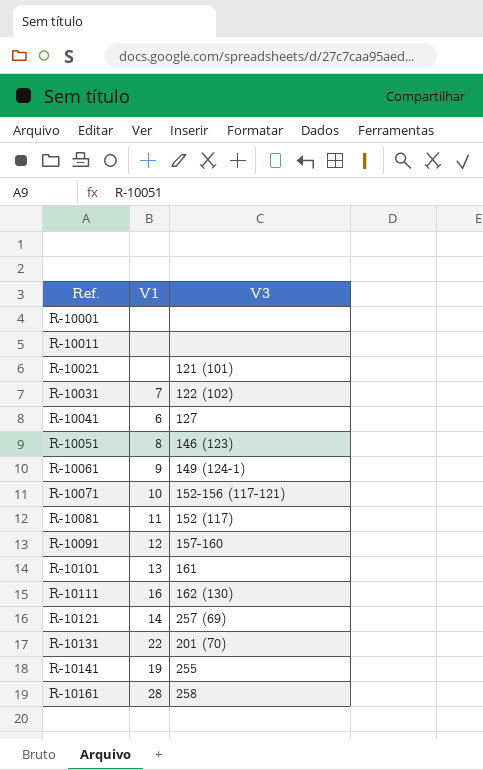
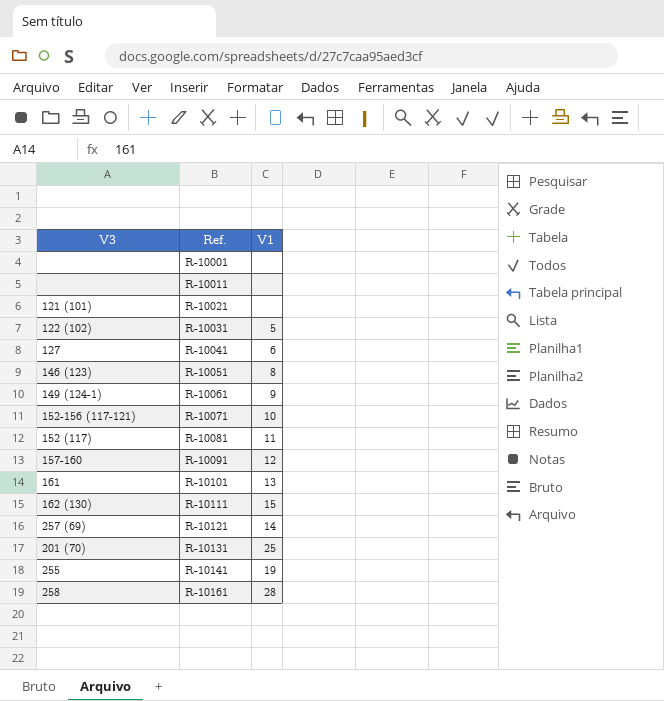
column V3 | position: 3 -> 1
R-10031 | V1: 7 -> 5
R-10111 | V1: 16 -> 15
R-10131 | V1: 22 -> 25

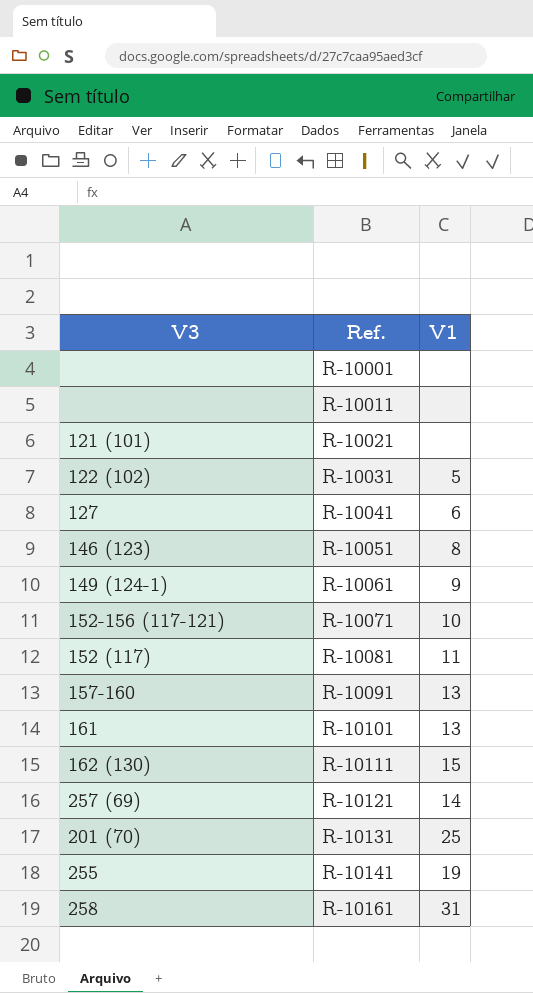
R-10091 | V1: 12 -> 13
R-10161 | V1: 28 -> 31

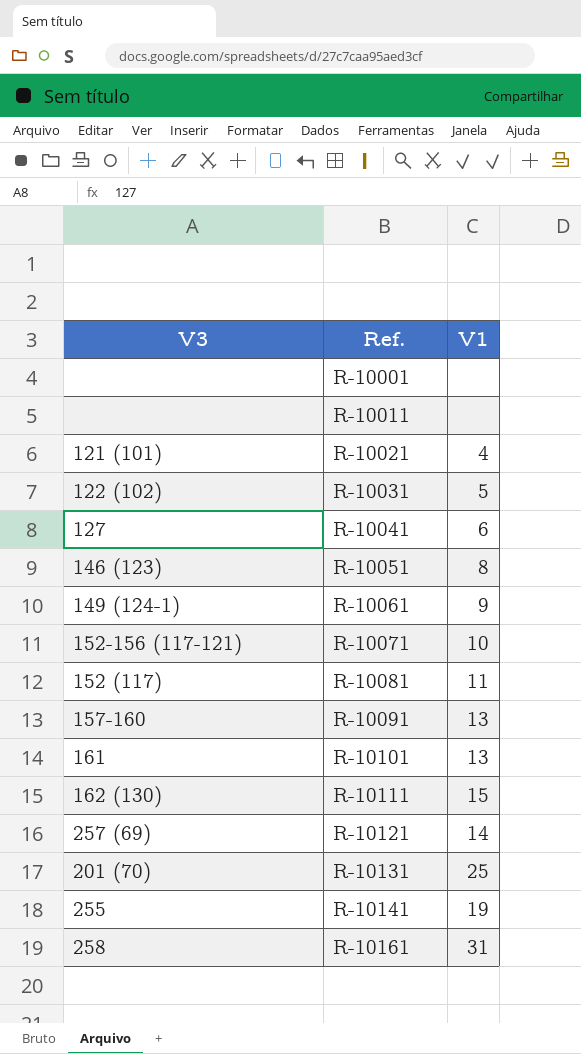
R-10021 | V1: none -> 4

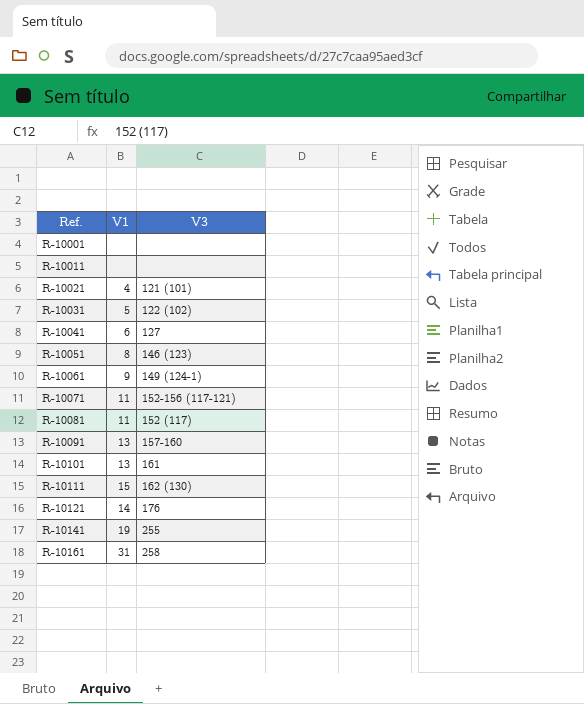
column V3 | position: 1 -> 3
row R-10131: 201 (70) | 25 -> none
R-10071 | V1: 10 -> 11
R-10121 | V3: 257 (69) -> 176

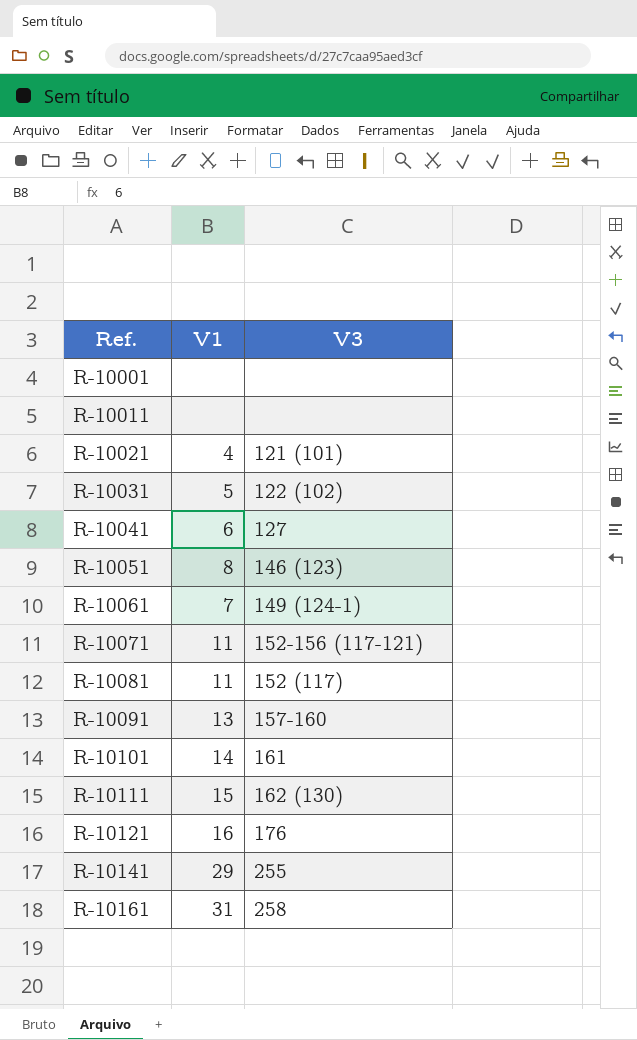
R-10061 | V1: 9 -> 7
R-10101 | V1: 13 -> 14
R-10121 | V1: 14 -> 16
R-10141 | V1: 19 -> 29

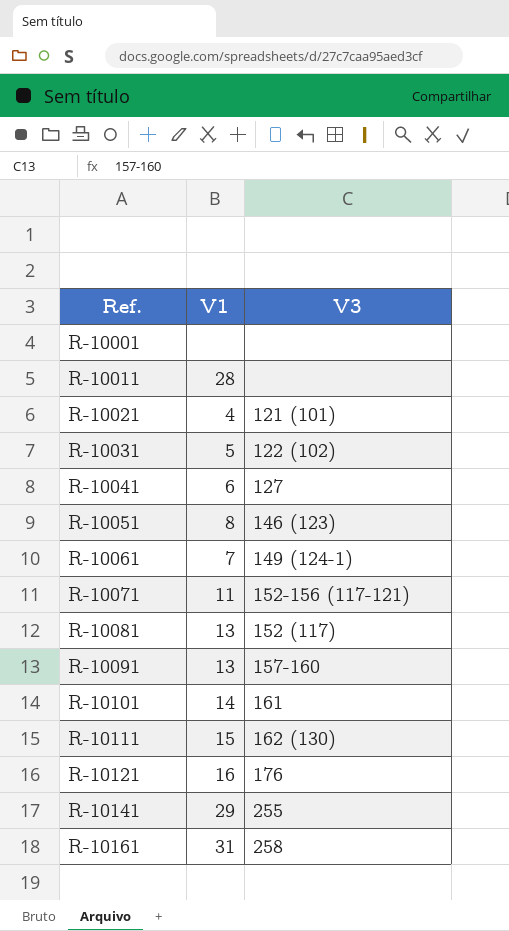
R-10011 | V1: none -> 28
R-10081 | V1: 11 -> 13

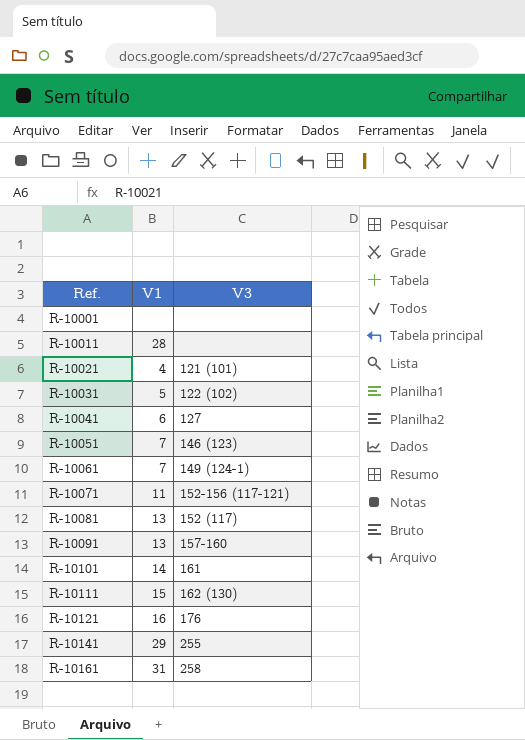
R-10051 | V1: 8 -> 7

